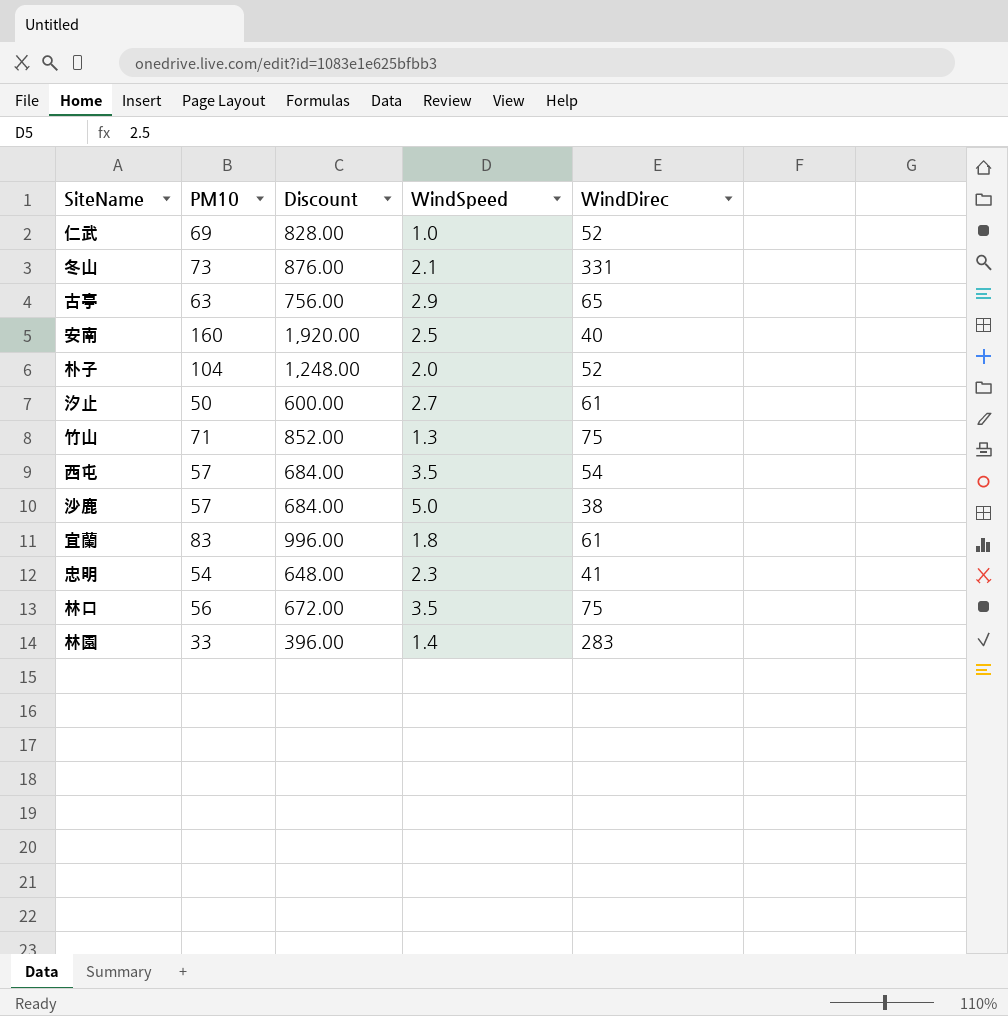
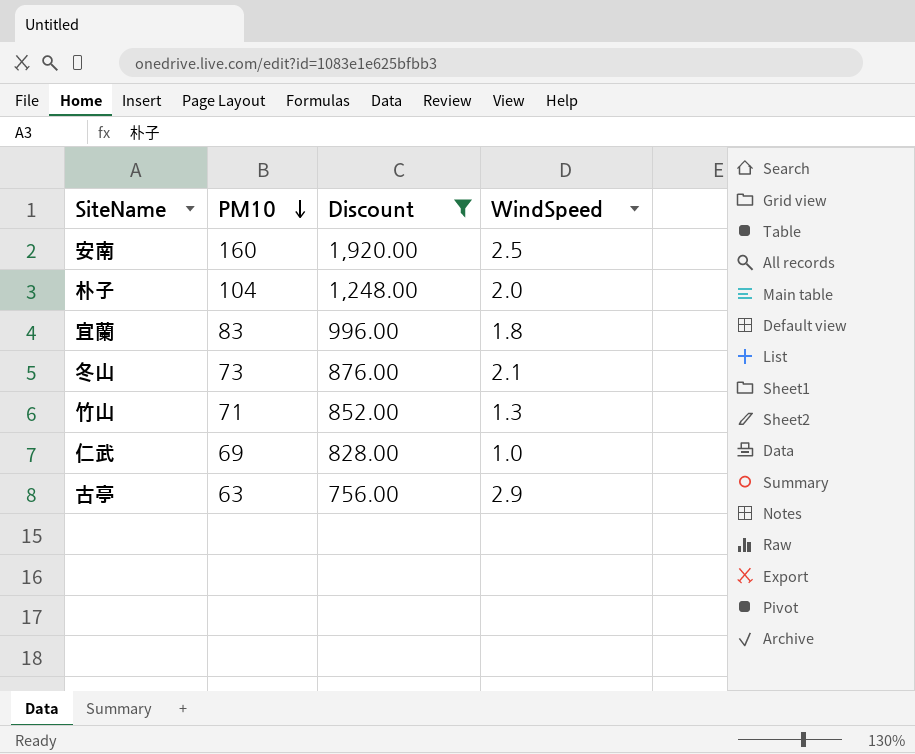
filter: none -> Discount >= 756.00
row order: none -> PM10 descending
column WindDirec | position: 5 -> none

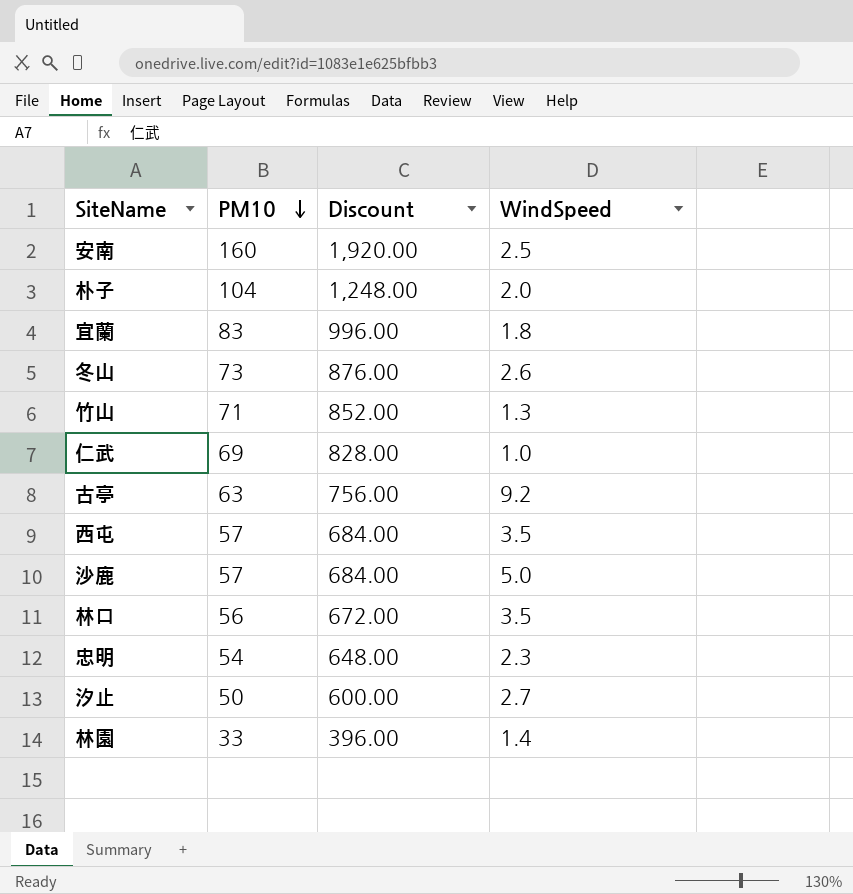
filter: Discount >= 756.00 -> none
冬山 | WindSpeed: 2.1 -> 2.6
古亭 | WindSpeed: 2.9 -> 9.2

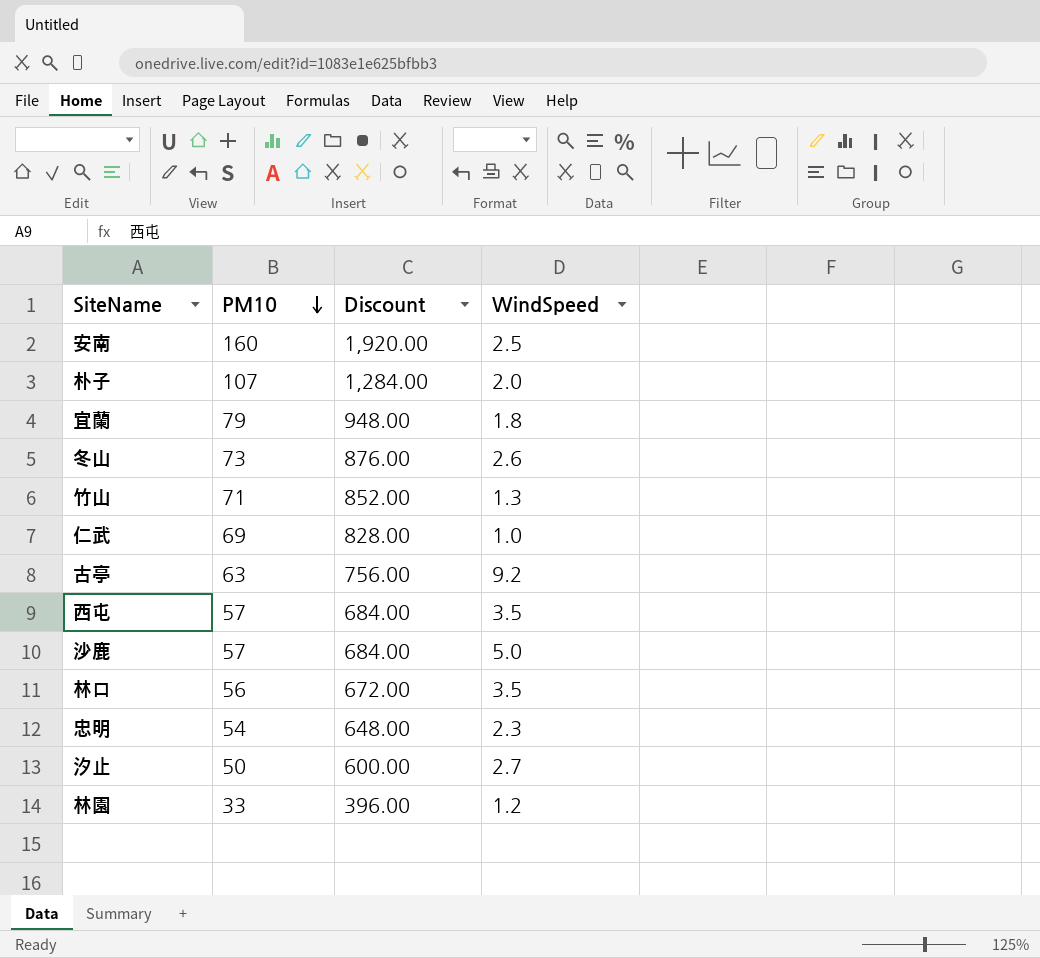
朴子 | PM10: 104 -> 107
朴子 | Discount: 1,248.00 -> 1,284.00
宜蘭 | PM10: 83 -> 79
宜蘭 | Discount: 996.00 -> 948.00
林園 | WindSpeed: 1.4 -> 1.2

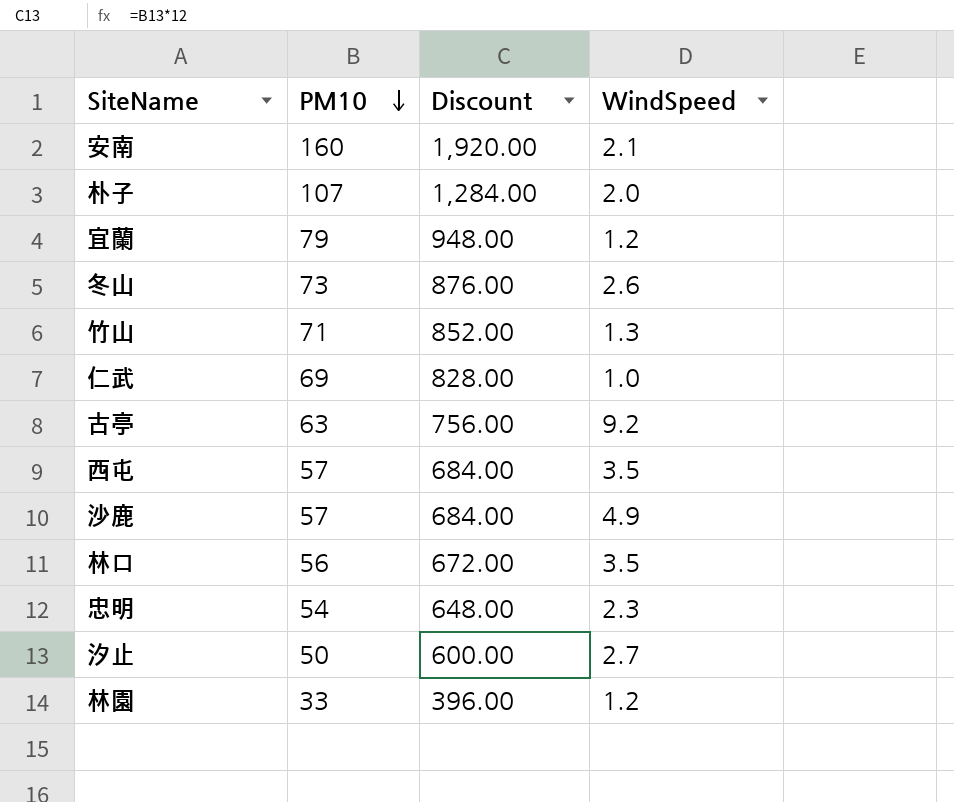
安南 | WindSpeed: 2.5 -> 2.1
宜蘭 | WindSpeed: 1.8 -> 1.2
沙鹿 | WindSpeed: 5.0 -> 4.9

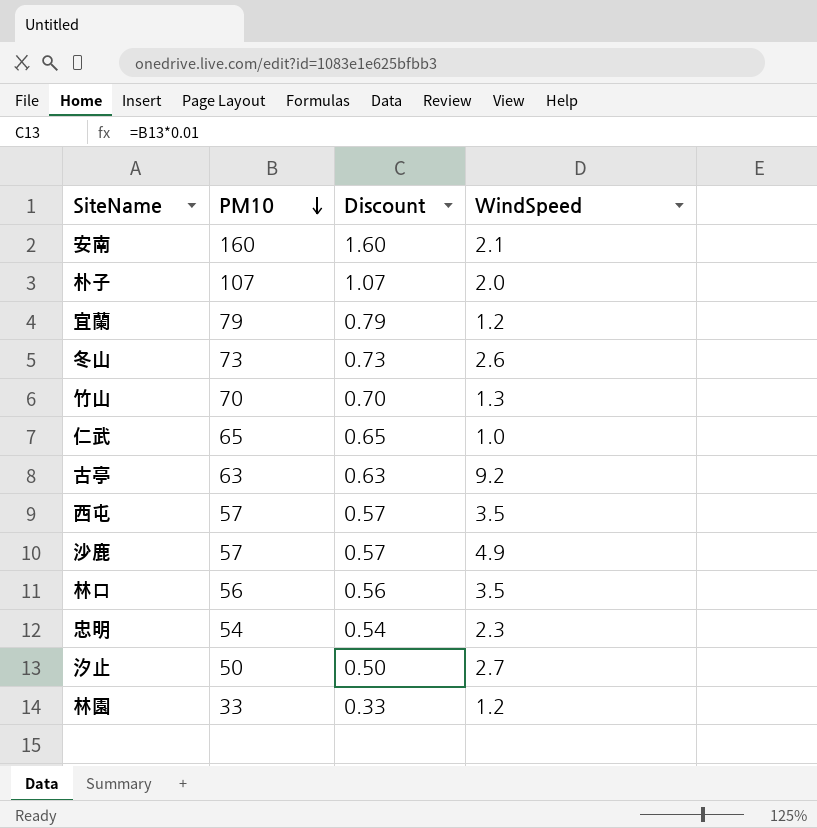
column Discount | formula: [PM10] * 12 -> [PM10] * 0.01
竹山 | PM10: 71 -> 70
仁武 | PM10: 69 -> 65

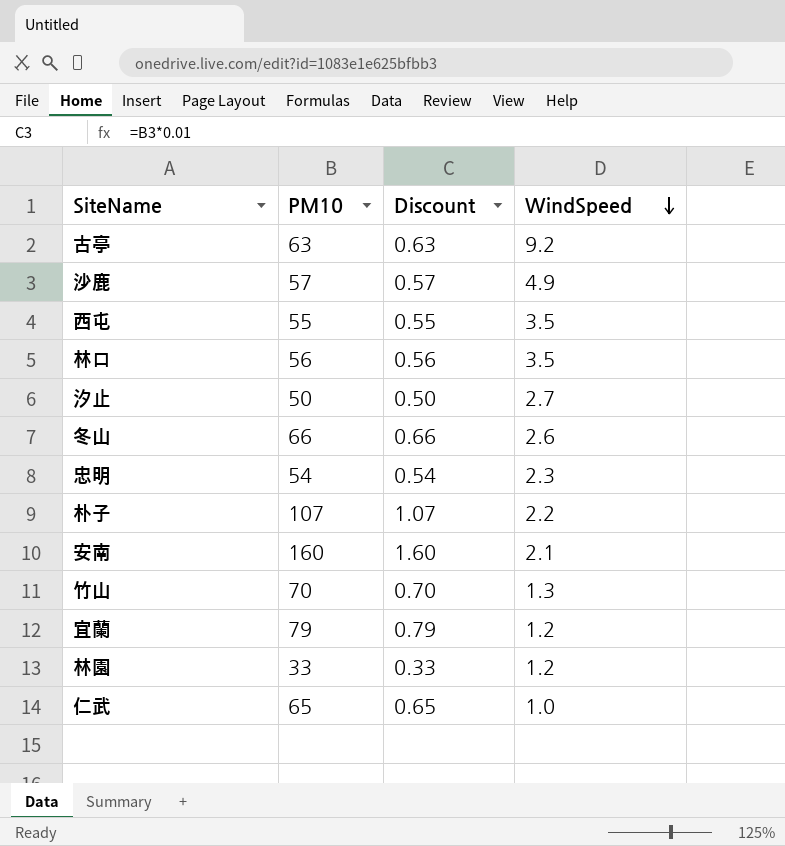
row order: PM10 descending -> WindSpeed descending
西屯 | PM10: 57 -> 55
西屯 | Discount: 0.57 -> 0.55
冬山 | PM10: 73 -> 66
冬山 | Discount: 0.73 -> 0.66
朴子 | WindSpeed: 2.0 -> 2.2

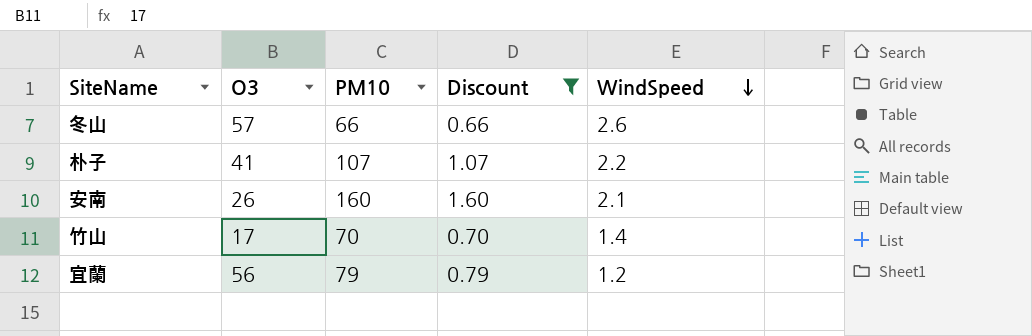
filter: none -> Discount >= 0.66
column O3 | position: none -> 2
竹山 | WindSpeed: 1.3 -> 1.4

